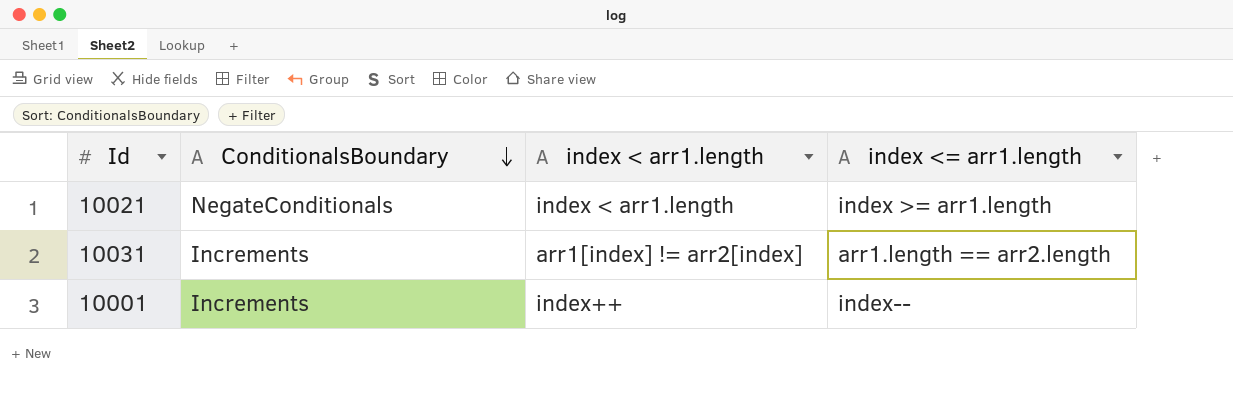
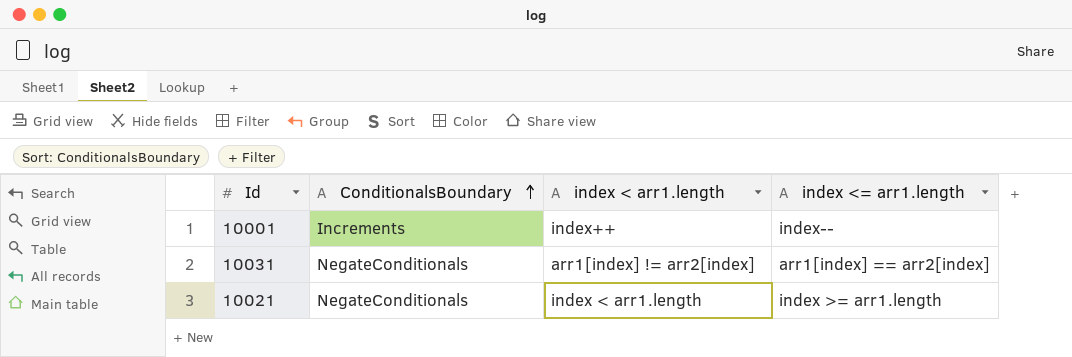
row order: ConditionalsBoundary descending -> ConditionalsBoundary ascending
10031 | ConditionalsBoundary: Increments -> NegateConditionals
10031 | index <= arr1.length: arr1.length == arr2.length -> arr1[index] == arr2[index]

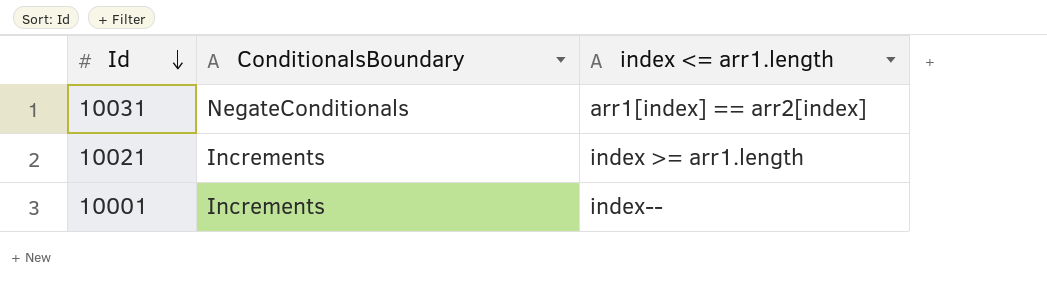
row order: ConditionalsBoundary ascending -> Id descending
column index < arr1.length | position: 3 -> none
10021 | ConditionalsBoundary: NegateConditionals -> Increments

